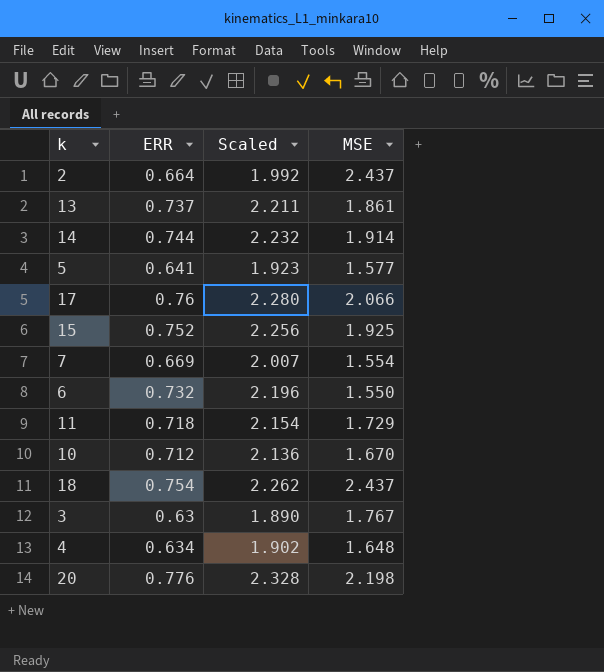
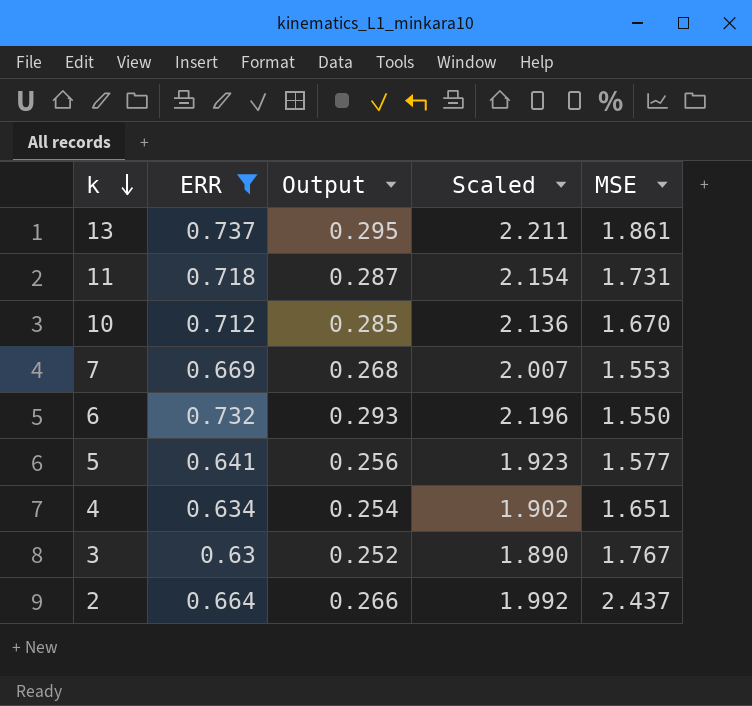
filter: none -> ERR <= 0.737
row order: none -> k descending
column Output | formula: none -> [ERR] * 0.4
11 | MSE: 1.729 -> 1.731
7 | MSE: 1.554 -> 1.553
4 | MSE: 1.648 -> 1.651

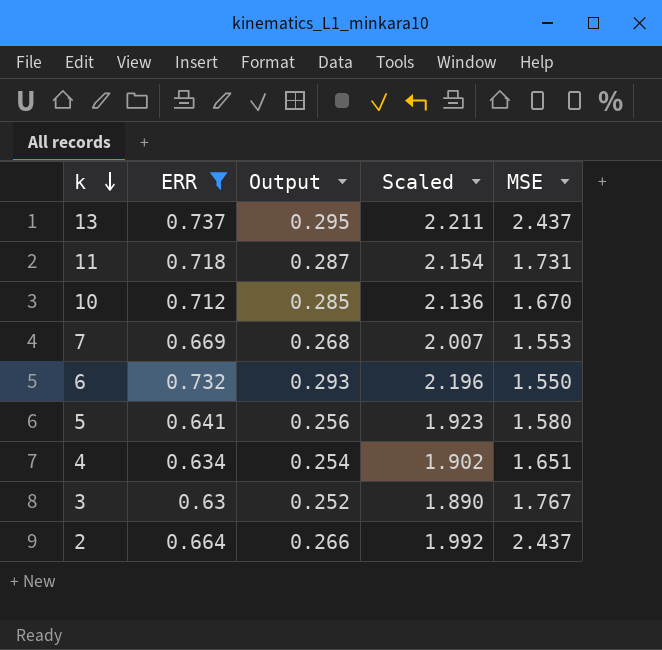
13 | MSE: 1.861 -> 2.437
5 | MSE: 1.577 -> 1.580

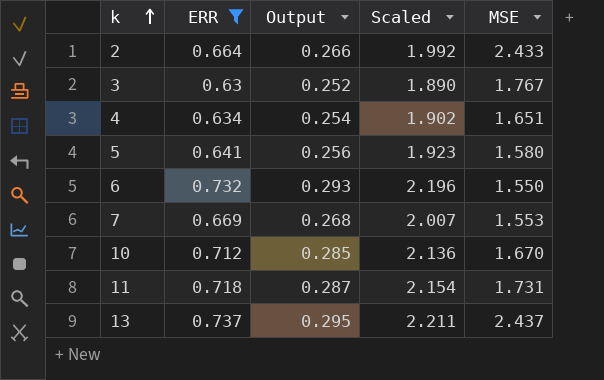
row order: k descending -> k ascending
2 | MSE: 2.437 -> 2.433

